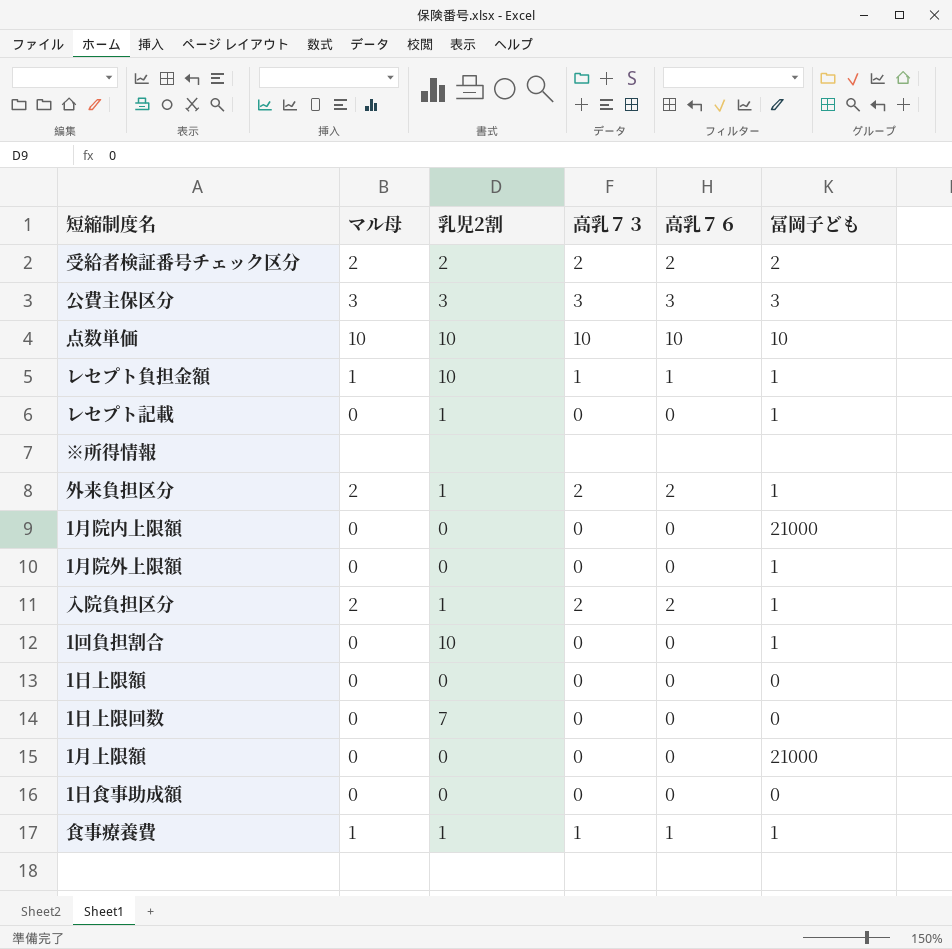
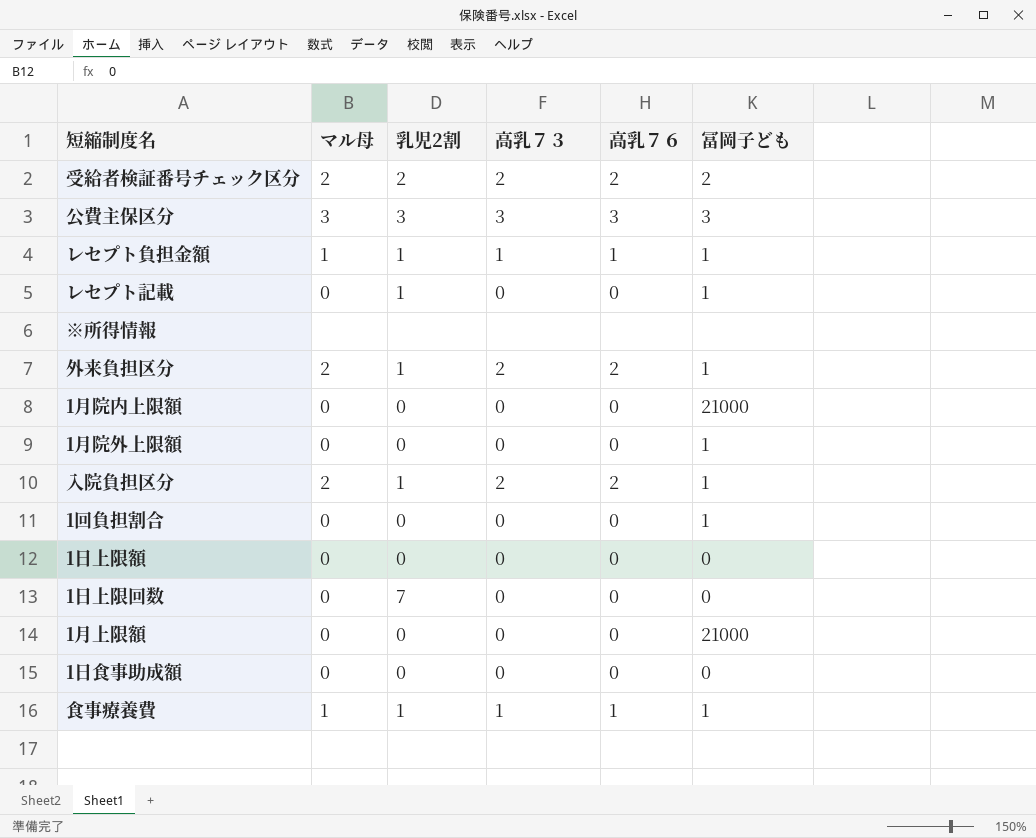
row 点数単価: 10 | 10 | 10 | 10 | 10 -> none
レセプト負担金額 | 乳児2割: 10 -> 1
1回負担割合 | 乳児2割: 10 -> 0

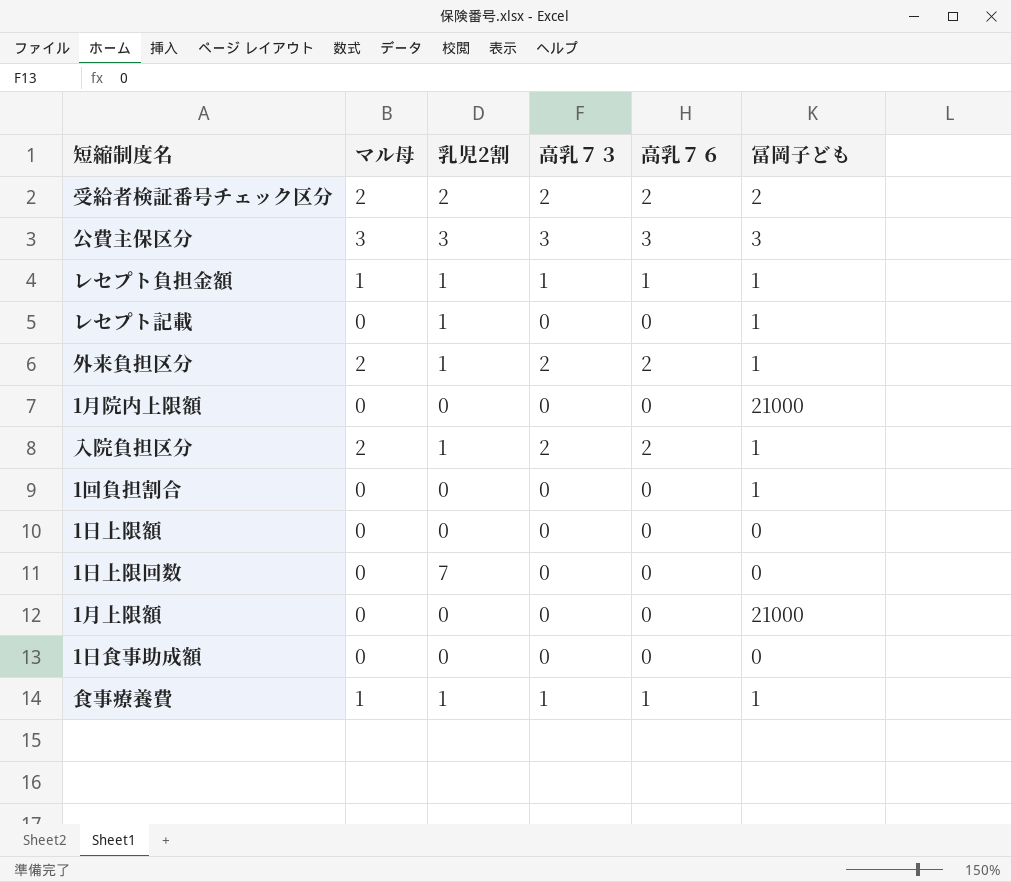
row ※所得情報: none | none | none | none | none -> none
row 1月院外上限額: 0 | 0 | 0 | 0 | 1 -> none

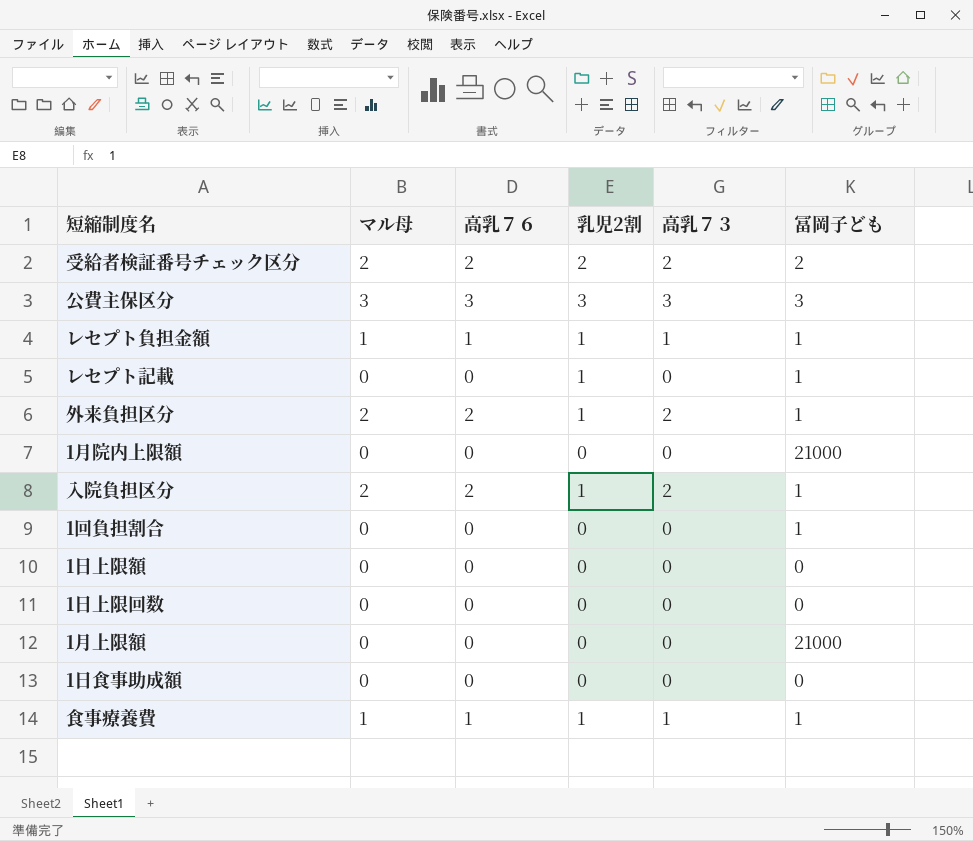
column 高乳７６ | position: 5 -> 3
1日上限回数 | 乳児2割: 7 -> 0

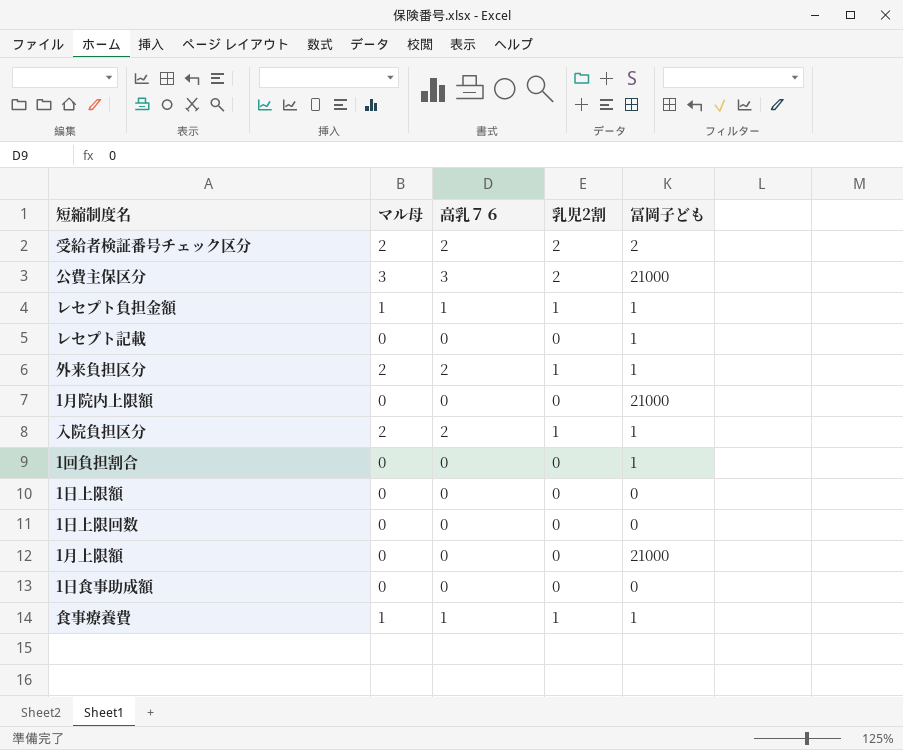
column 高乳７３ | position: 5 -> none
公費主保区分 | 乳児2割: 3 -> 2
公費主保区分 | 冨岡子ども: 3 -> 21000
レセプト記載 | 乳児2割: 1 -> 0

